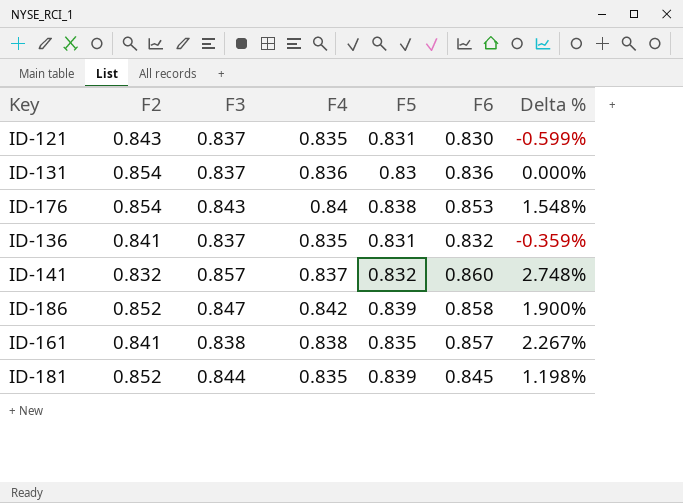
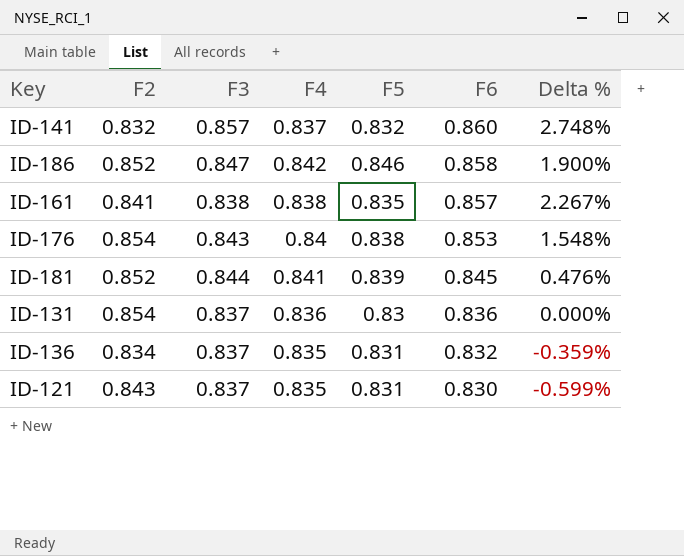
row order: none -> F6 descending
ID-186 | F5: 0.839 -> 0.846
ID-181 | F4: 0.835 -> 0.841
ID-181 | Delta %: 1.198% -> 0.476%
ID-136 | F2: 0.841 -> 0.834

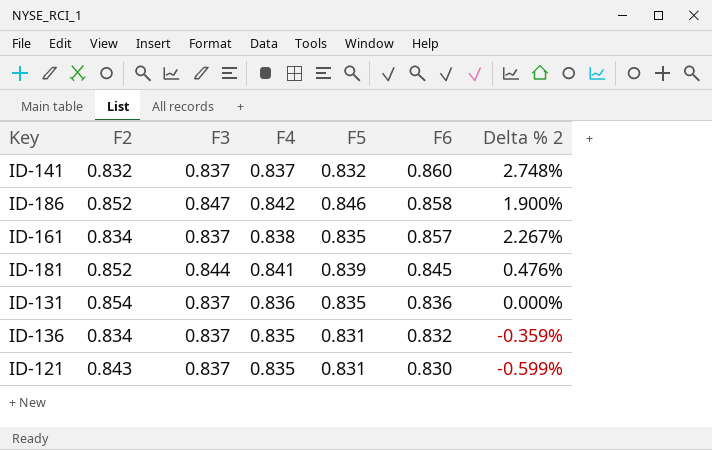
column name: Delta % -> Delta % 2
row ID-176: 0.854 | 0.843 | 0.84 | 0.838 | 0.853 | 1.548% -> none
ID-141 | F3: 0.857 -> 0.837
ID-161 | F2: 0.841 -> 0.834
ID-161 | F3: 0.838 -> 0.837
ID-131 | F5: 0.83 -> 0.835

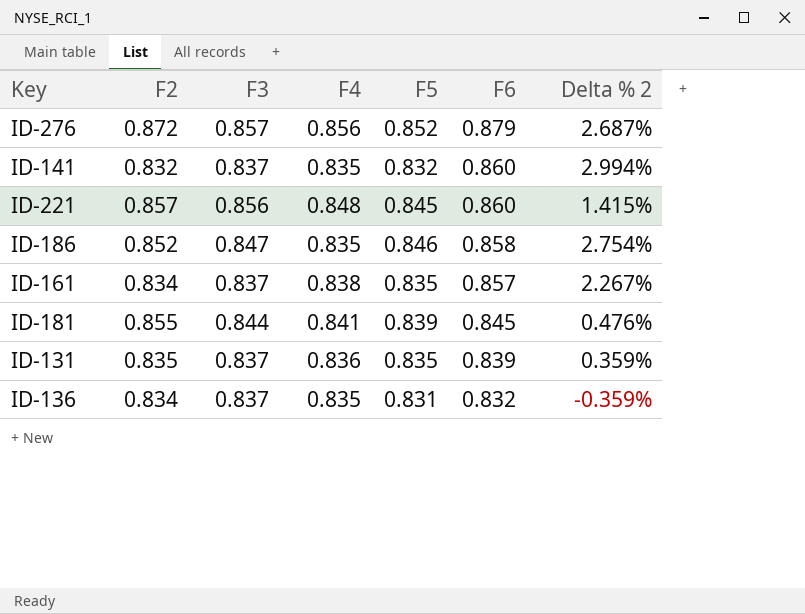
row ID-121: 0.843 | 0.837 | 0.835 | 0.831 | 0.830 | -0.599% -> none
row ID-276: none -> 0.872 | 0.857 | 0.856 | 0.852 | 0.879 | 2.687%
ID-141 | F4: 0.837 -> 0.835
ID-141 | Delta % 2: 2.748% -> 2.994%
row ID-221: none -> 0.857 | 0.856 | 0.848 | 0.845 | 0.860 | 1.415%
ID-186 | F4: 0.842 -> 0.835
ID-186 | Delta % 2: 1.900% -> 2.754%
ID-181 | F2: 0.852 -> 0.855
ID-131 | F2: 0.854 -> 0.835
ID-131 | F6: 0.836 -> 0.839
ID-131 | Delta % 2: 0.000% -> 0.359%

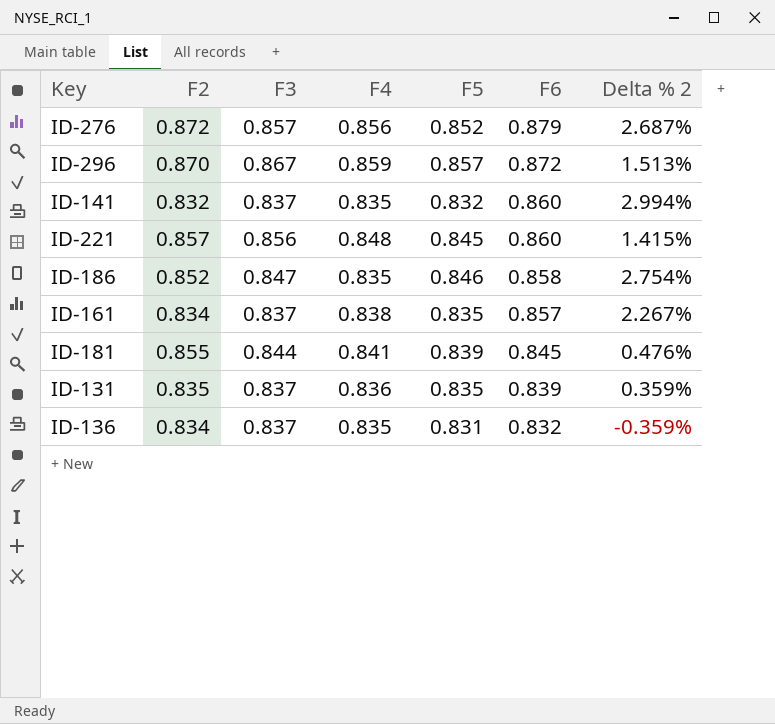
row ID-296: none -> 0.870 | 0.867 | 0.859 | 0.857 | 0.872 | 1.513%

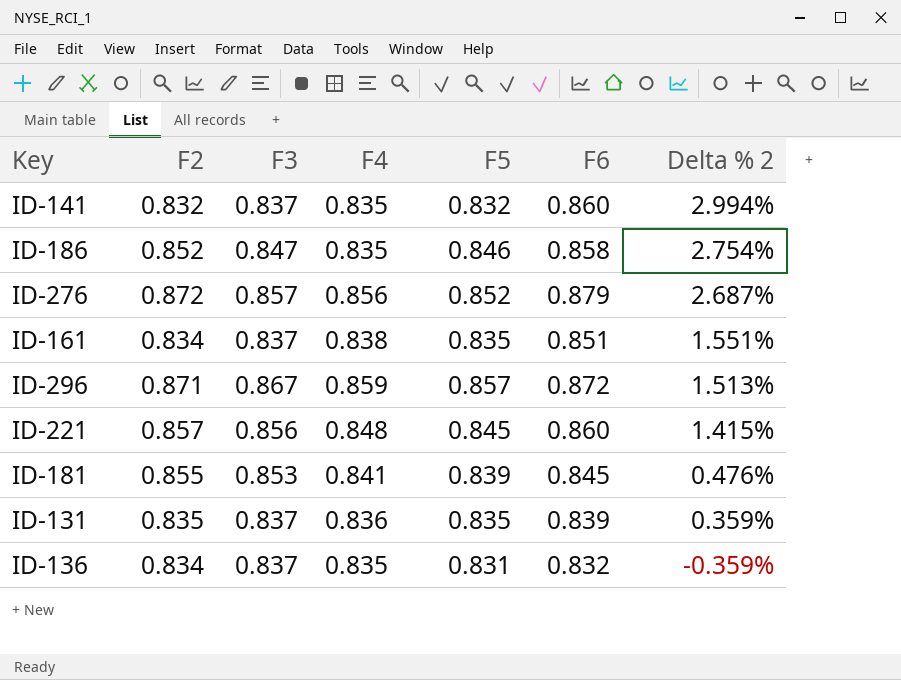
row order: F6 descending -> Delta % 2 descending
ID-161 | F6: 0.857 -> 0.851
ID-161 | Delta % 2: 2.267% -> 1.551%
ID-296 | F2: 0.870 -> 0.871
ID-181 | F3: 0.844 -> 0.853

